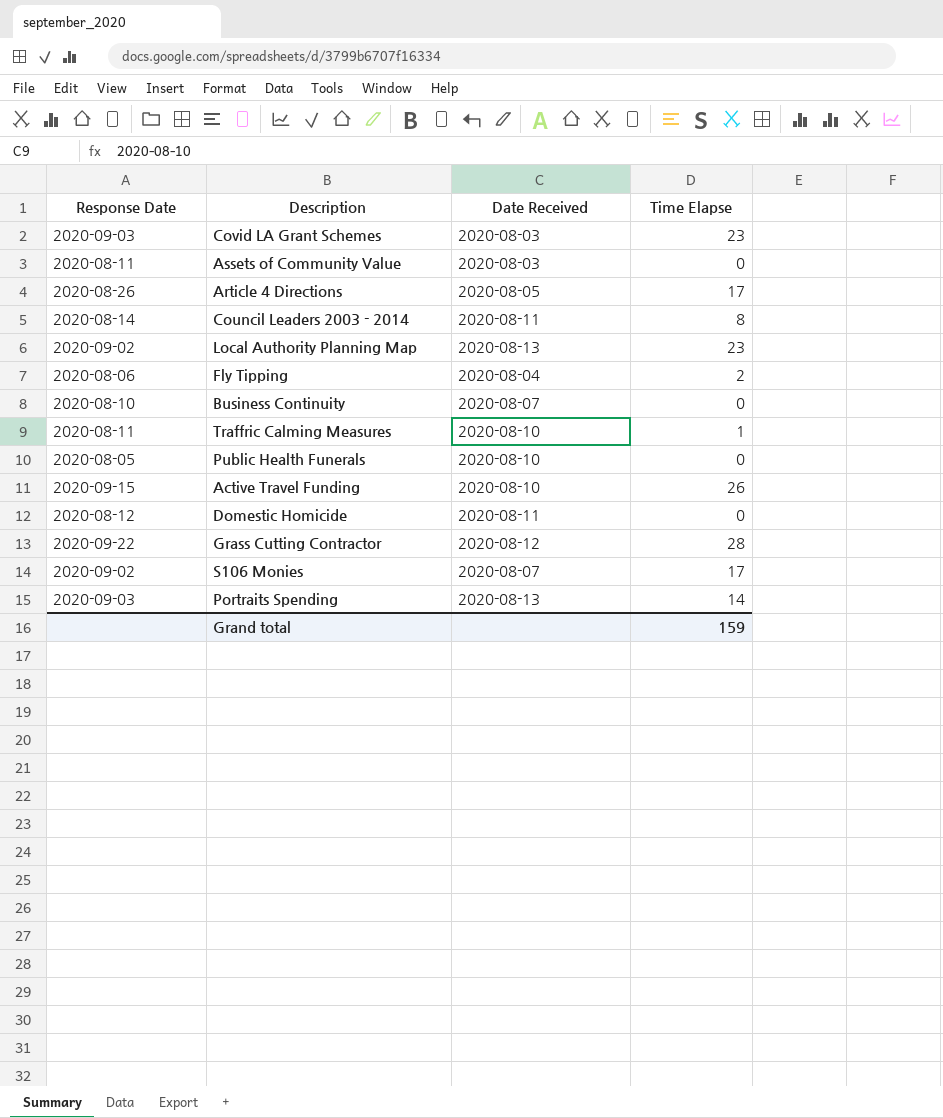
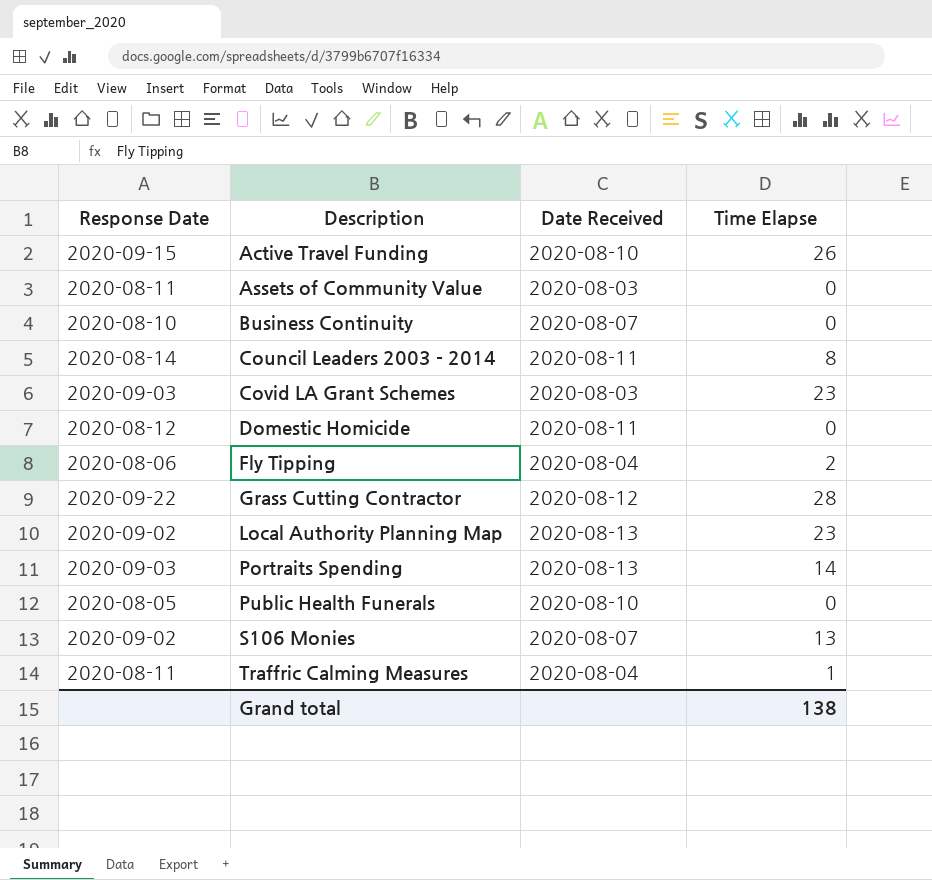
row order: none -> Description ascending
row Article 4 Directions: 2020-08-26 | 2020-08-05 | 17 -> none
S106 Monies | Time Elapse: 17 -> 13
Traffric Calming Measures | Date Received: 2020-08-10 -> 2020-08-04
Grand total | Time Elapse: 159 -> 138

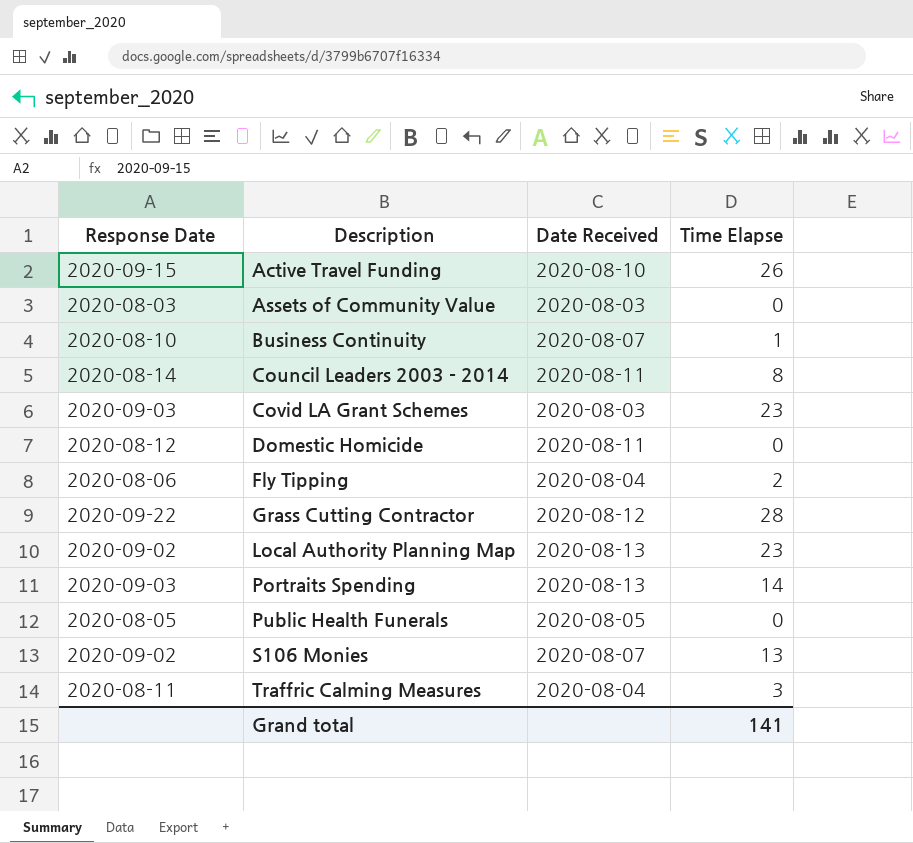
Assets of Community Value | Response Date: 2020-08-11 -> 2020-08-03
Business Continuity | Time Elapse: 0 -> 1
Public Health Funerals | Date Received: 2020-08-10 -> 2020-08-05
Traffric Calming Measures | Time Elapse: 1 -> 3
Grand total | Time Elapse: 138 -> 141

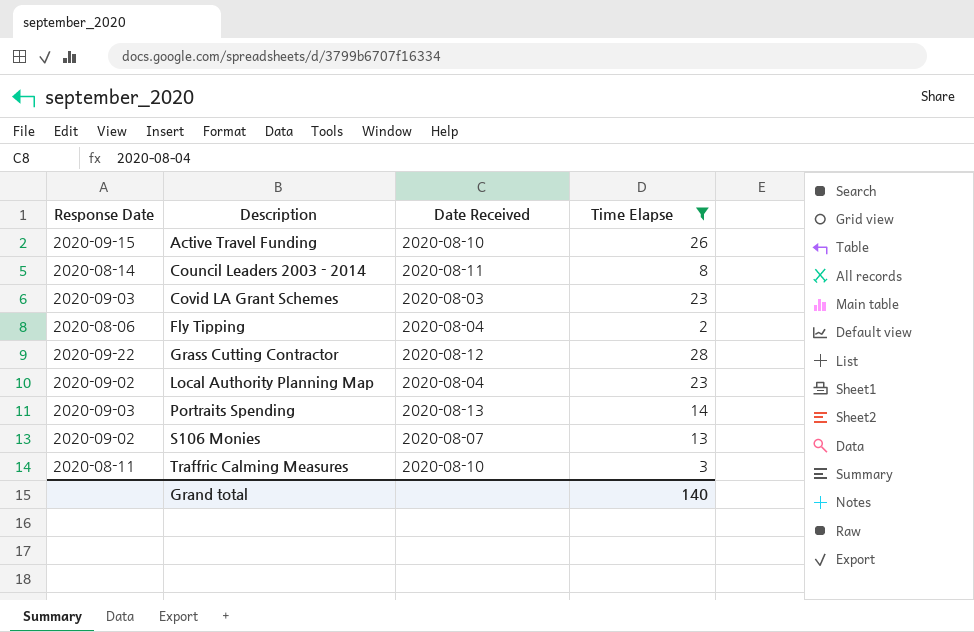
filter: none -> Time Elapse >= 2
Local Authority Planning Map | Date Received: 2020-08-13 -> 2020-08-04
Traffric Calming Measures | Date Received: 2020-08-04 -> 2020-08-10
Grand total | Time Elapse: 141 -> 140

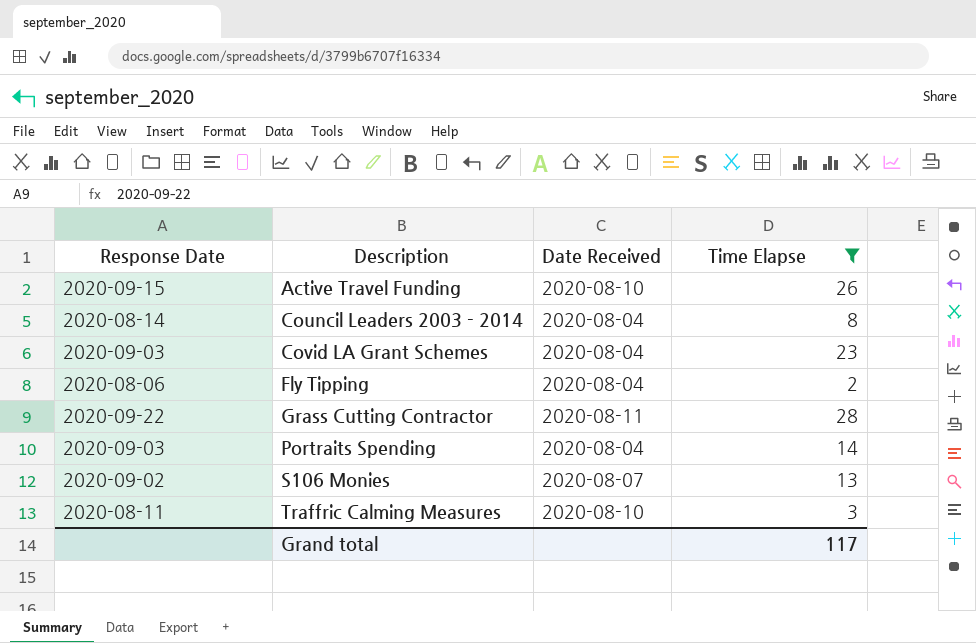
row Local Authority Planning Map: 2020-09-02 | 2020-08-04 | 23 -> none
Council Leaders 2003 - 2014 | Date Received: 2020-08-11 -> 2020-08-04
Covid LA Grant Schemes | Date Received: 2020-08-03 -> 2020-08-04
Grass Cutting Contractor | Date Received: 2020-08-12 -> 2020-08-11
Portraits Spending | Date Received: 2020-08-13 -> 2020-08-04
Grand total | Time Elapse: 140 -> 117

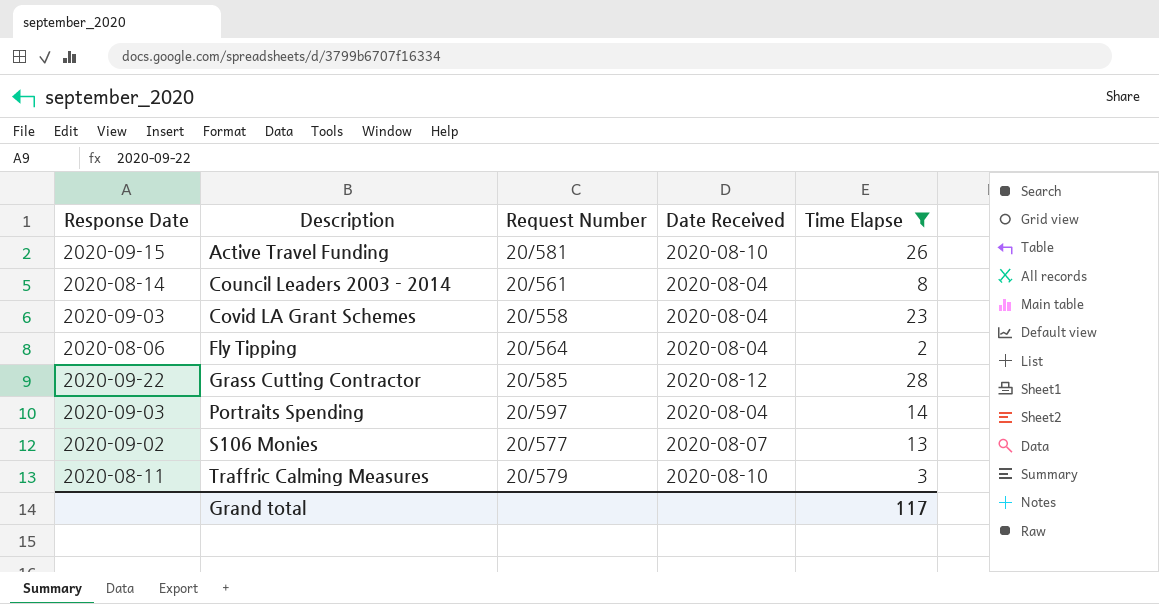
column Request Number | position: none -> 3
Grass Cutting Contractor | Date Received: 2020-08-11 -> 2020-08-12

